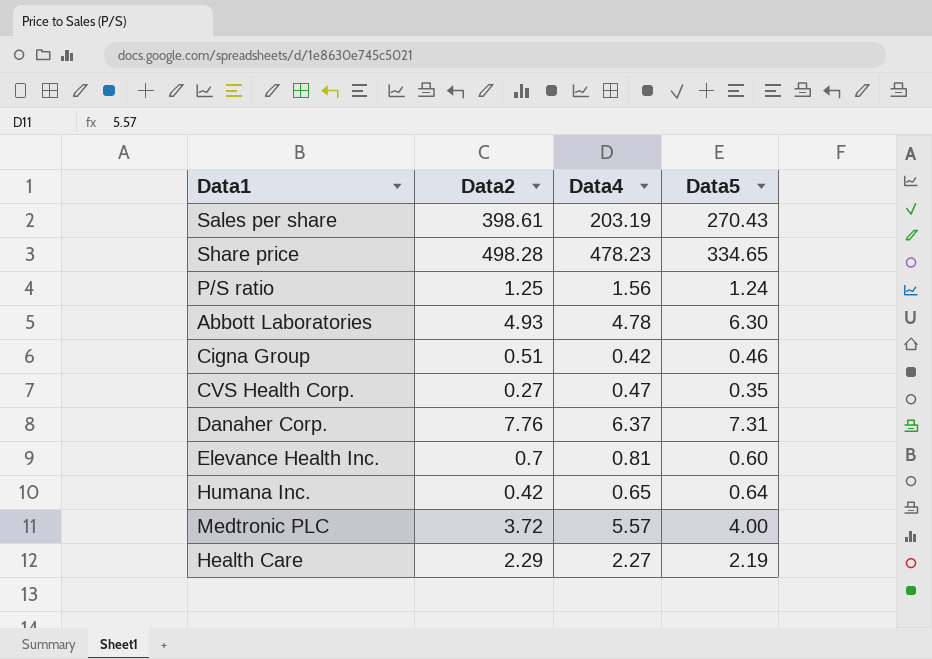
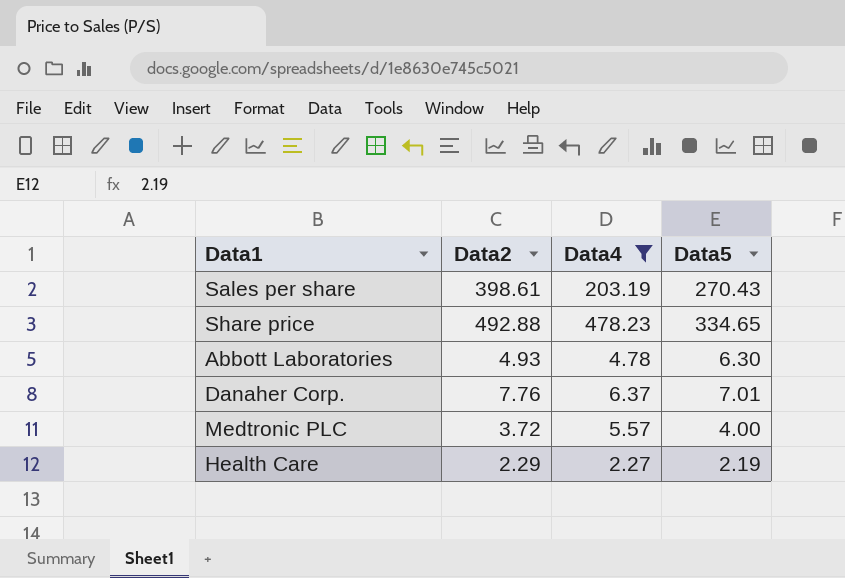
filter: none -> Data4 >= 2.27
Share price | Data2: 498.28 -> 492.88
Danaher Corp. | Data5: 7.31 -> 7.01

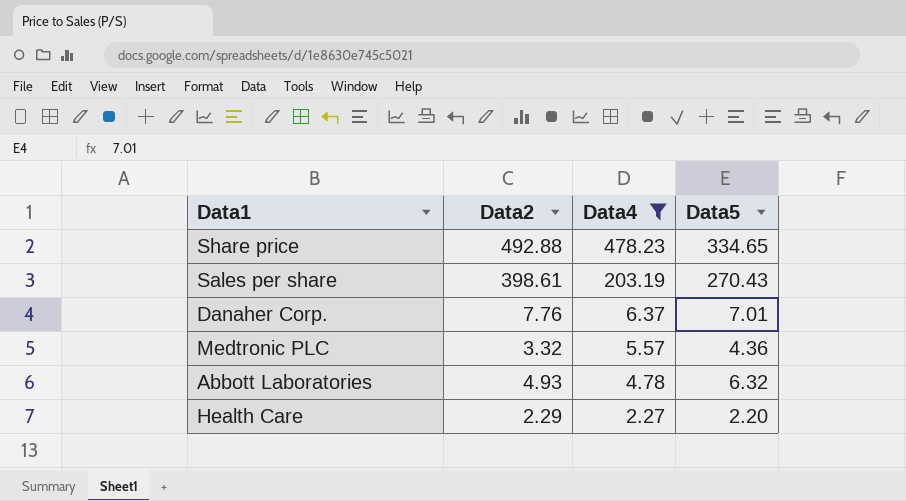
row order: none -> Data4 descending
Medtronic PLC | Data2: 3.72 -> 3.32
Medtronic PLC | Data5: 4.00 -> 4.36
Abbott Laboratories | Data5: 6.30 -> 6.32
Health Care | Data5: 2.19 -> 2.20

